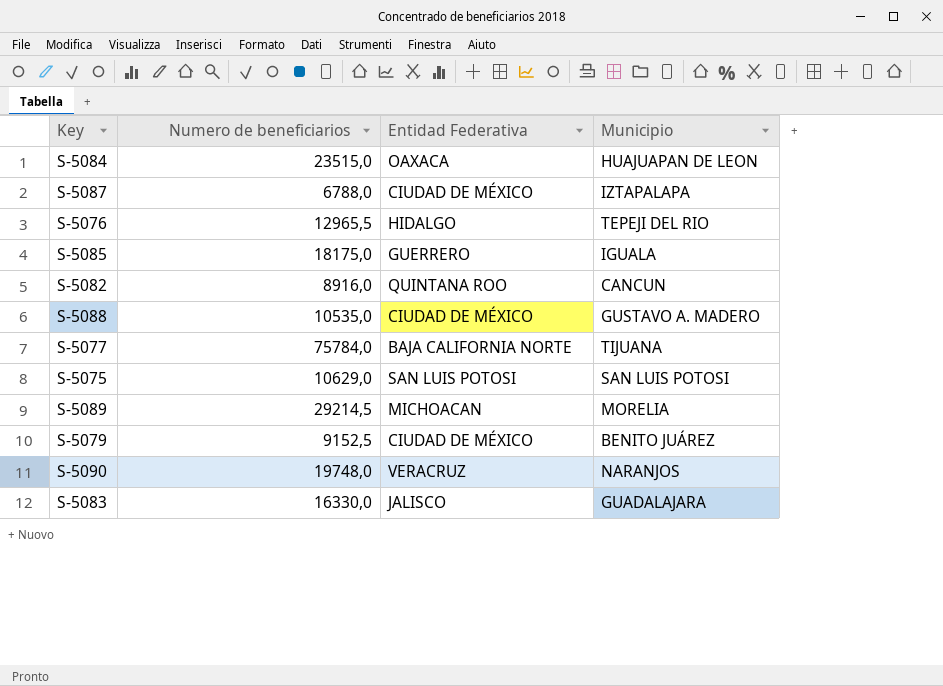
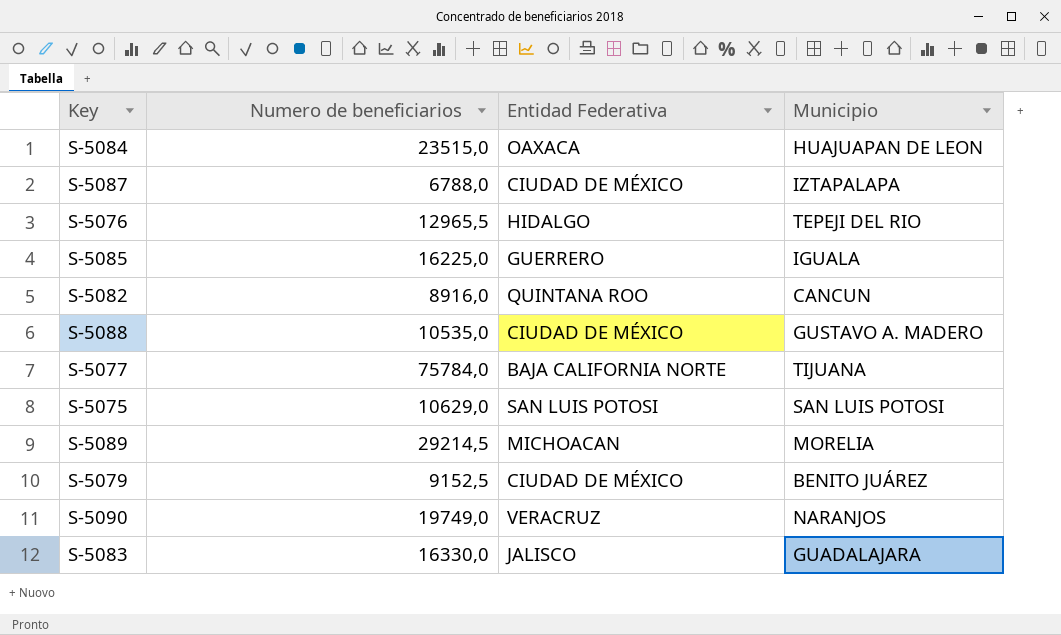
S-5085 | Numero de beneficiarios: 18175,0 -> 16225,0
S-5090 | Numero de beneficiarios: 19748,0 -> 19749,0

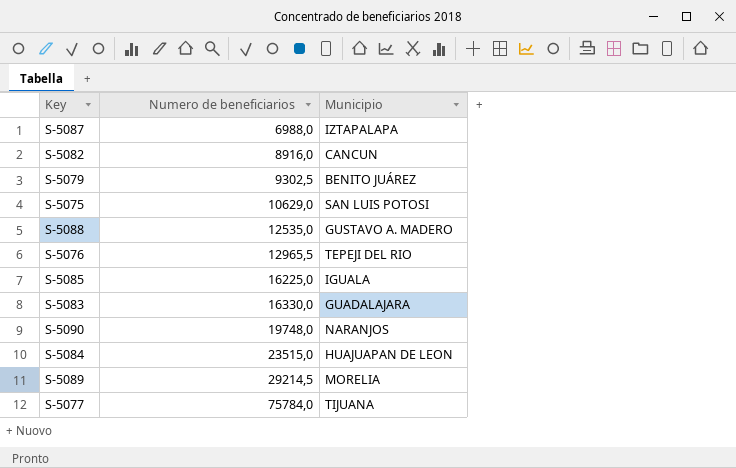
row order: none -> Numero de beneficiarios ascending
column Entidad Federativa | position: 3 -> none
S-5087 | Numero de beneficiarios: 6788,0 -> 6988,0
S-5079 | Numero de beneficiarios: 9152,5 -> 9302,5
S-5088 | Numero de beneficiarios: 10535,0 -> 12535,0
S-5090 | Numero de beneficiarios: 19749,0 -> 19748,0

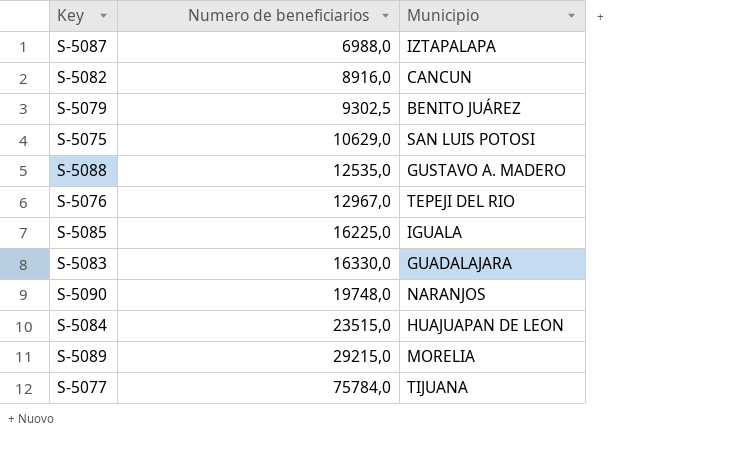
S-5076 | Numero de beneficiarios: 12965,5 -> 12967,0
S-5089 | Numero de beneficiarios: 29214,5 -> 29215,0

